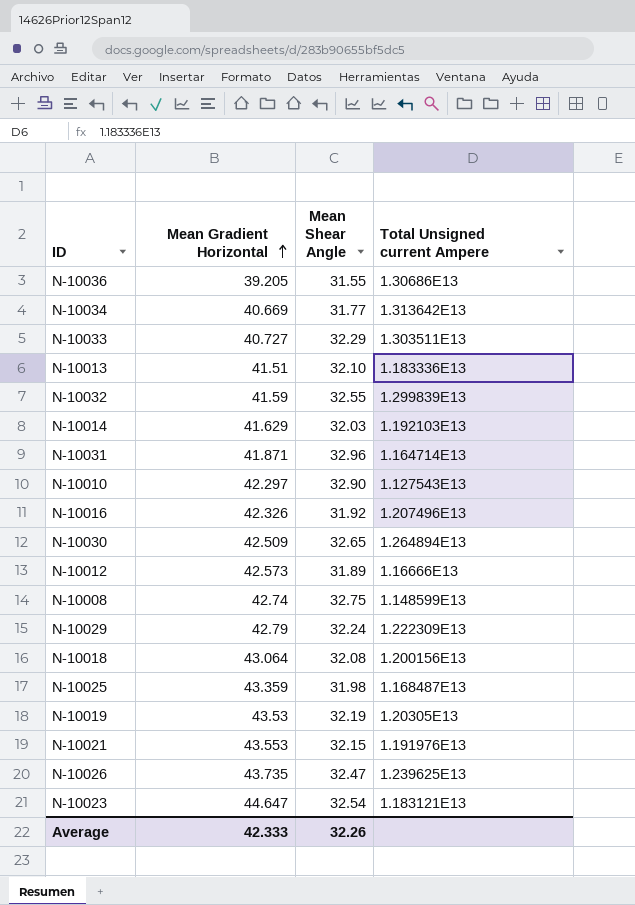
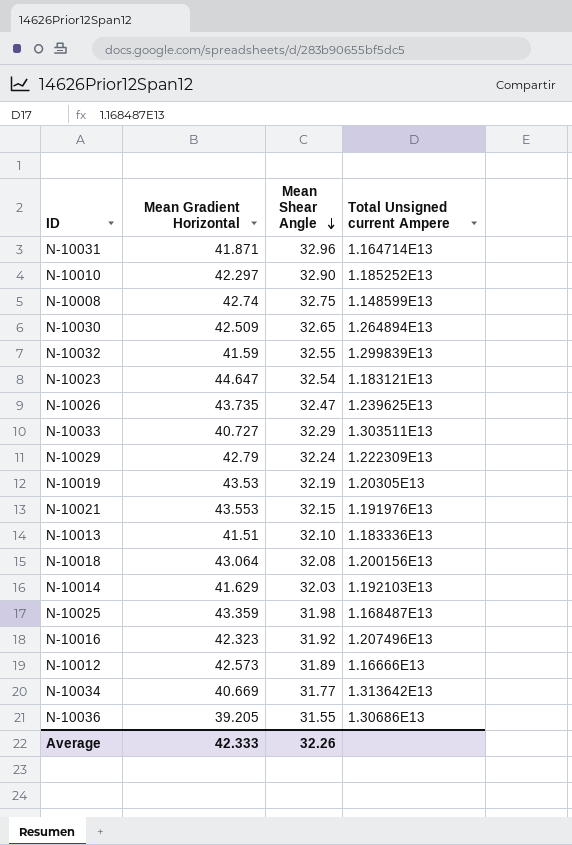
row order: Mean Gradient Horizontal ascending -> Mean Shear Angle descending
N-10010 | Total Unsigned current Ampere: 1.127543E13 -> 1.185252E13
N-10016 | Mean Gradient Horizontal: 42.326 -> 42.323

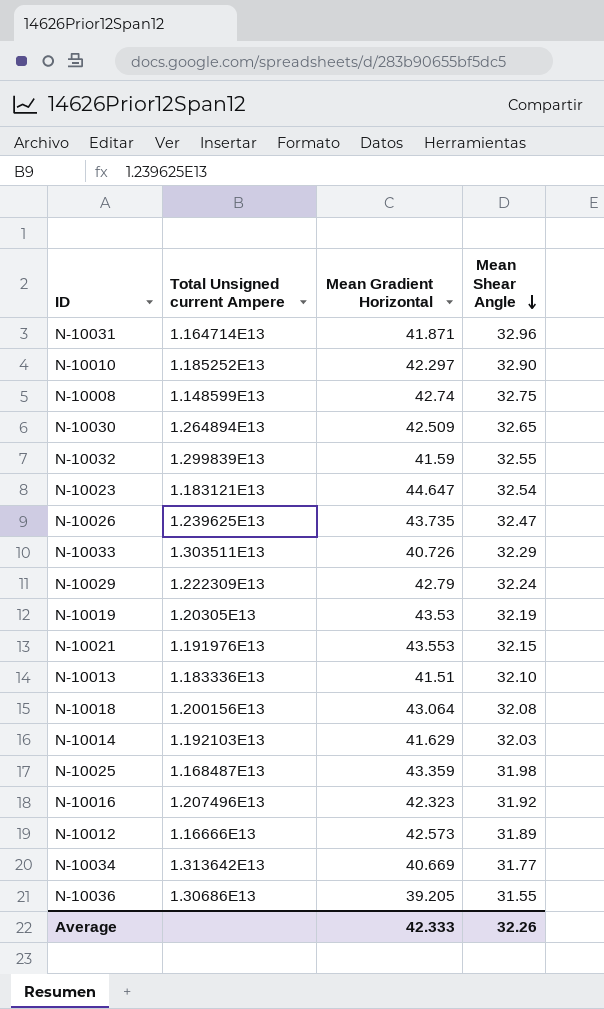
column Total Unsigned current Ampere | position: 4 -> 2
N-10033 | Mean Gradient Horizontal: 40.727 -> 40.726

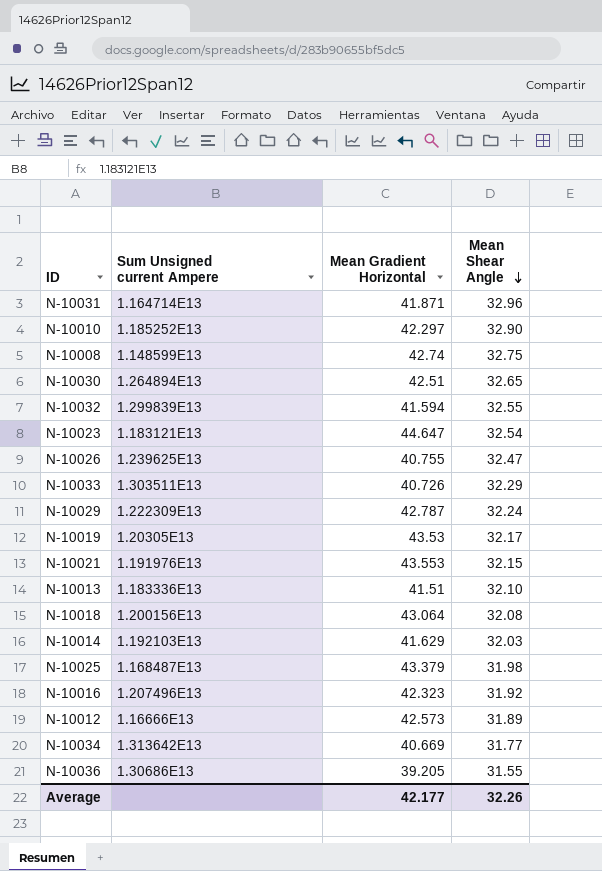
column name: Total Unsigned current Ampere -> Sum Unsigned current Ampere
N-10030 | Mean Gradient Horizontal: 42.509 -> 42.51
N-10032 | Mean Gradient Horizontal: 41.59 -> 41.594
N-10026 | Mean Gradient Horizontal: 43.735 -> 40.755
N-10029 | Mean Gradient Horizontal: 42.79 -> 42.787
N-10019 | Mean Shear Angle: 32.19 -> 32.17
N-10025 | Mean Gradient Horizontal: 43.359 -> 43.379
Average | Mean Gradient Horizontal: 42.333 -> 42.177

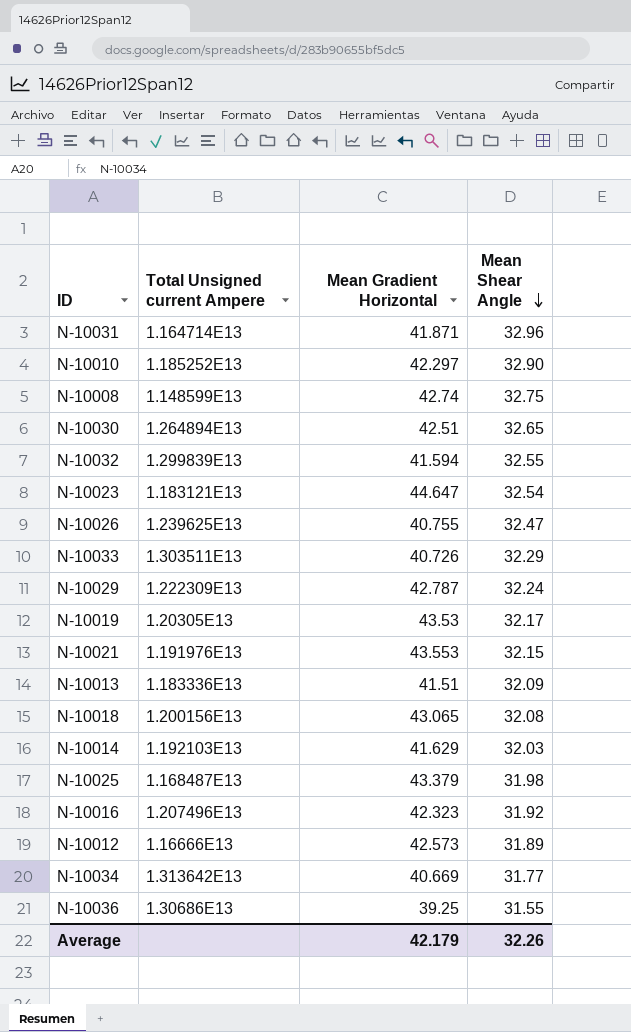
column name: Sum Unsigned current Ampere -> Total Unsigned current Ampere
N-10013 | Mean Shear Angle: 32.10 -> 32.09
N-10018 | Mean Gradient Horizontal: 43.064 -> 43.065
N-10036 | Mean Gradient Horizontal: 39.205 -> 39.25
Average | Mean Gradient Horizontal: 42.177 -> 42.179

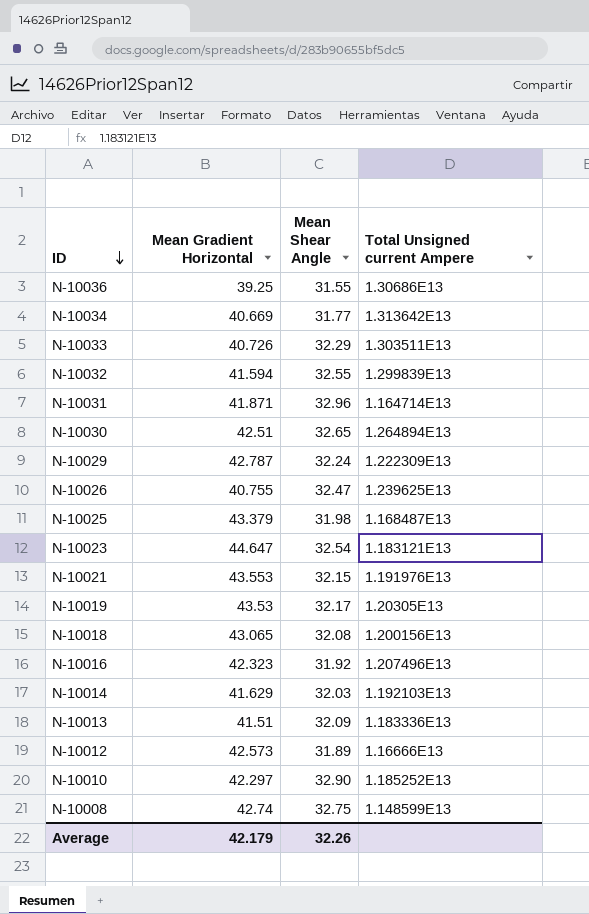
row order: Mean Shear Angle descending -> ID descending
column Total Unsigned current Ampere | position: 2 -> 4

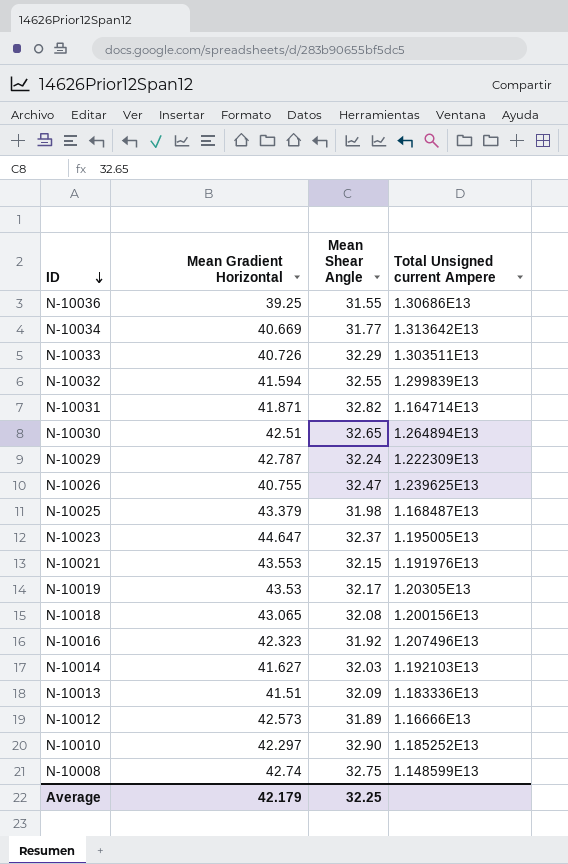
N-10031 | Mean Shear Angle: 32.96 -> 32.82
N-10023 | Mean Shear Angle: 32.54 -> 32.37
N-10023 | Total Unsigned current Ampere: 1.183121E13 -> 1.195005E13
N-10014 | Mean Gradient Horizontal: 41.629 -> 41.627
Average | Mean Shear Angle: 32.26 -> 32.25

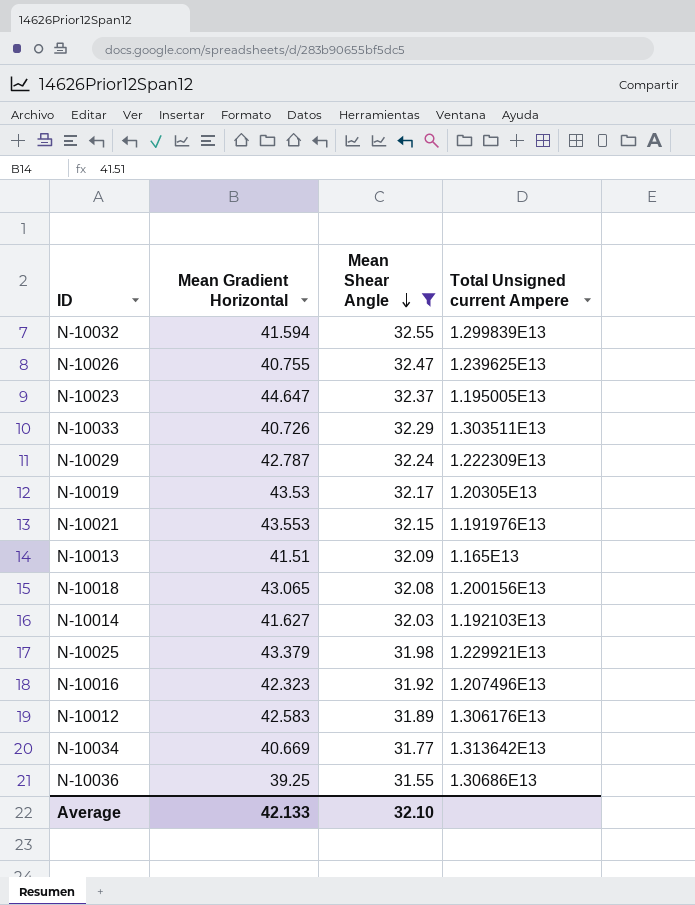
filter: none -> Mean Shear Angle <= 32.55
row order: ID descending -> Mean Shear Angle descending
N-10013 | Total Unsigned current Ampere: 1.183336E13 -> 1.165E13
N-10025 | Total Unsigned current Ampere: 1.168487E13 -> 1.229921E13
N-10012 | Mean Gradient Horizontal: 42.573 -> 42.583
N-10012 | Total Unsigned current Ampere: 1.16666E13 -> 1.306176E13
Average | Mean Gradient Horizontal: 42.179 -> 42.133
Average | Mean Shear Angle: 32.25 -> 32.10

